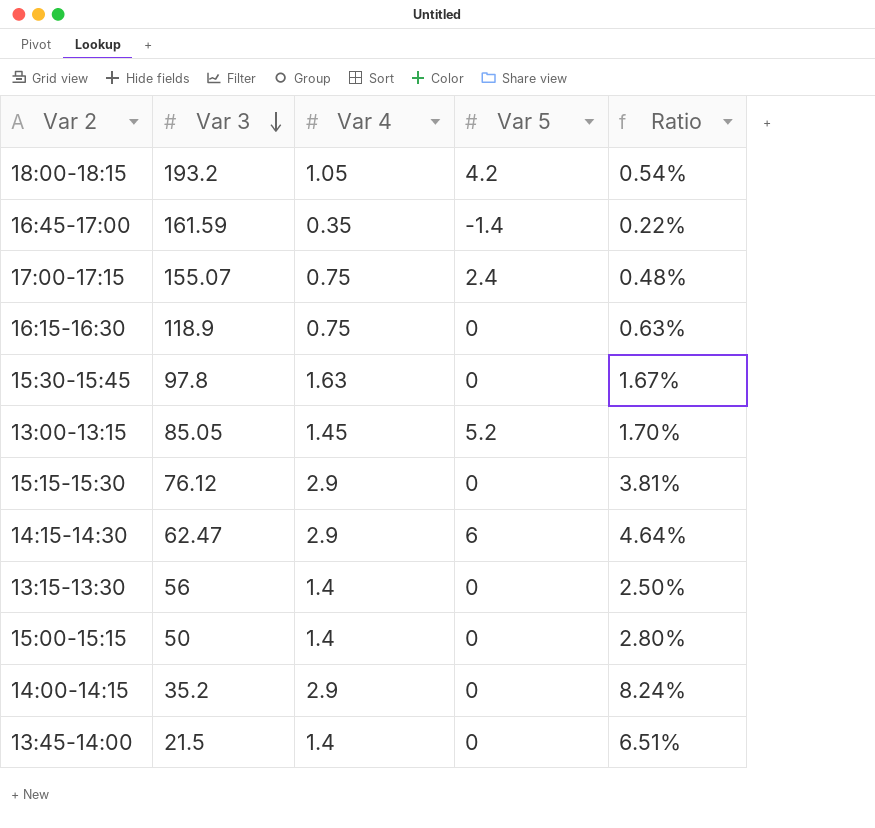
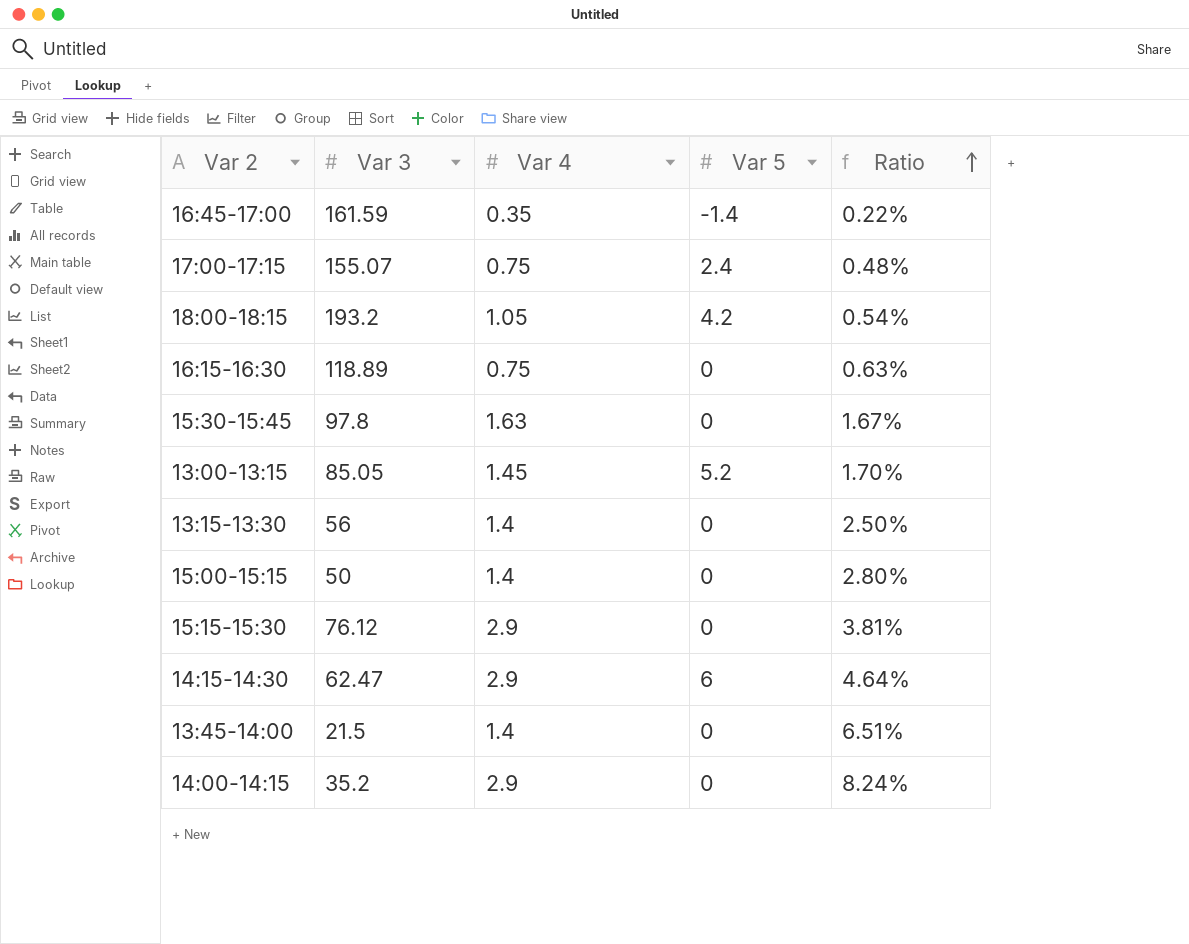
row order: Var 3 descending -> Ratio ascending
16:15-16:30 | Var 3: 118.9 -> 118.89

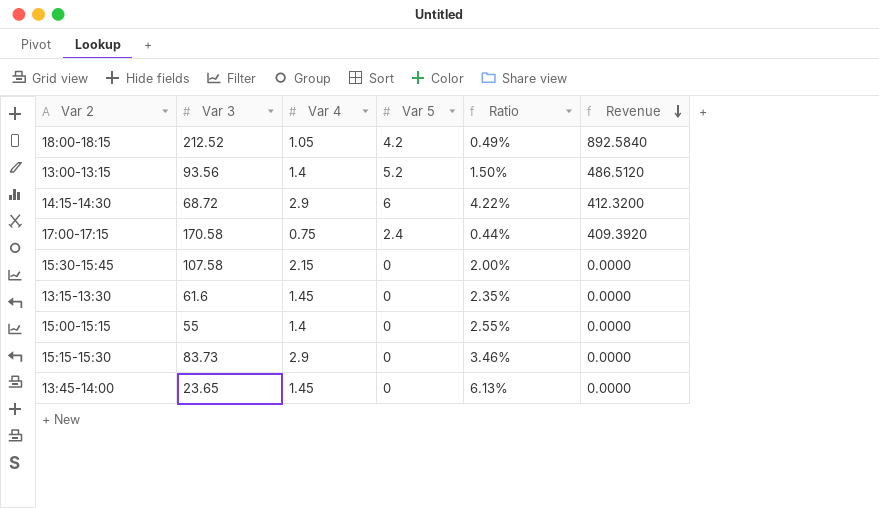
row order: Ratio ascending -> Revenue descending
column Revenue | formula: none -> [Var 3] * [Var 5]
row 16:45-17:00: 161.59 | 0.35 | -1.4 | 0.22% -> none
row 16:15-16:30: 118.89 | 0.75 | 0 | 0.63% -> none
row 14:00-14:15: 35.2 | 2.9 | 0 | 8.24% -> none
18:00-18:15 | Var 3: 193.2 -> 212.52
18:00-18:15 | Ratio: 0.54% -> 0.49%
13:00-13:15 | Var 3: 85.05 -> 93.56
13:00-13:15 | Var 4: 1.45 -> 1.4
13:00-13:15 | Ratio: 1.70% -> 1.50%
14:15-14:30 | Var 3: 62.47 -> 68.72
14:15-14:30 | Ratio: 4.64% -> 4.22%
17:00-17:15 | Var 3: 155.07 -> 170.58
17:00-17:15 | Ratio: 0.48% -> 0.44%
15:30-15:45 | Var 3: 97.8 -> 107.58
15:30-15:45 | Var 4: 1.63 -> 2.15
15:30-15:45 | Ratio: 1.67% -> 2.00%
13:15-13:30 | Var 3: 56 -> 61.6
13:15-13:30 | Var 4: 1.4 -> 1.45
13:15-13:30 | Ratio: 2.50% -> 2.35%
15:00-15:15 | Var 3: 50 -> 55
15:00-15:15 | Ratio: 2.80% -> 2.55%
15:15-15:30 | Var 3: 76.12 -> 83.73
15:15-15:30 | Ratio: 3.81% -> 3.46%
13:45-14:00 | Var 3: 21.5 -> 23.65
13:45-14:00 | Var 4: 1.4 -> 1.45
13:45-14:00 | Ratio: 6.51% -> 6.13%

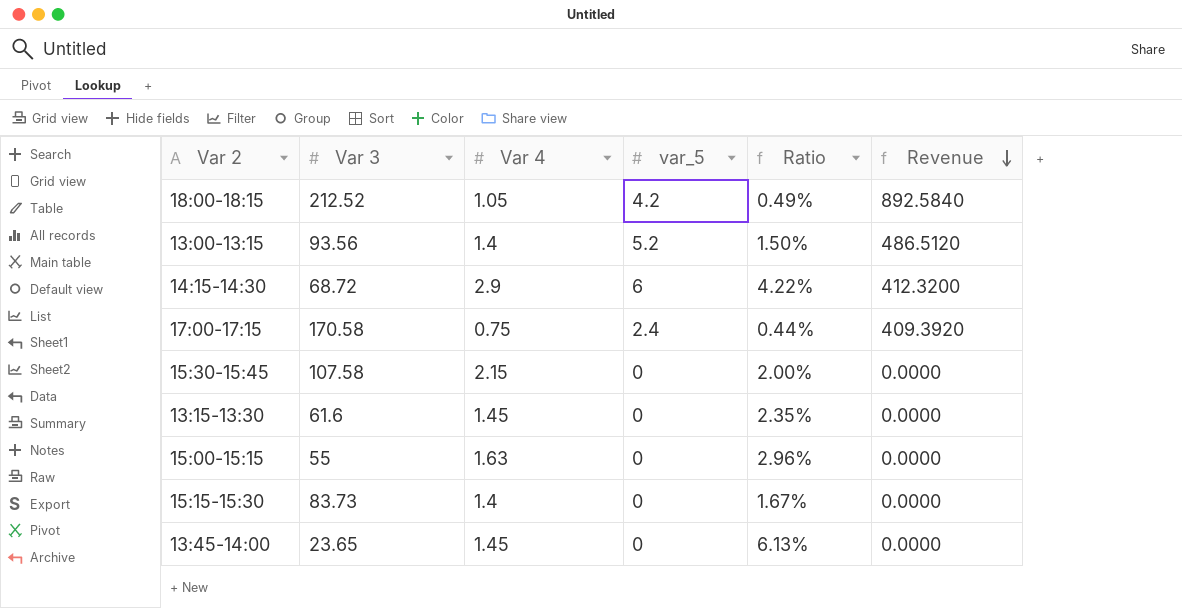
column name: Var 5 -> var_5
15:00-15:15 | Var 4: 1.4 -> 1.63
15:00-15:15 | Ratio: 2.55% -> 2.96%
15:15-15:30 | Var 4: 2.9 -> 1.4
15:15-15:30 | Ratio: 3.46% -> 1.67%

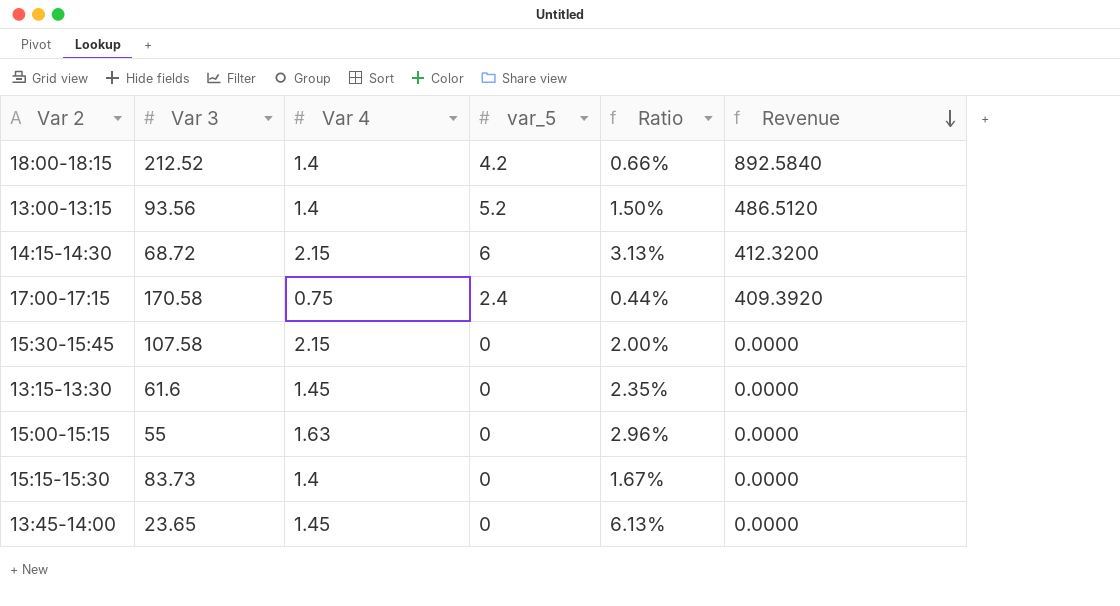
18:00-18:15 | Var 4: 1.05 -> 1.4
18:00-18:15 | Ratio: 0.49% -> 0.66%
14:15-14:30 | Var 4: 2.9 -> 2.15
14:15-14:30 | Ratio: 4.22% -> 3.13%

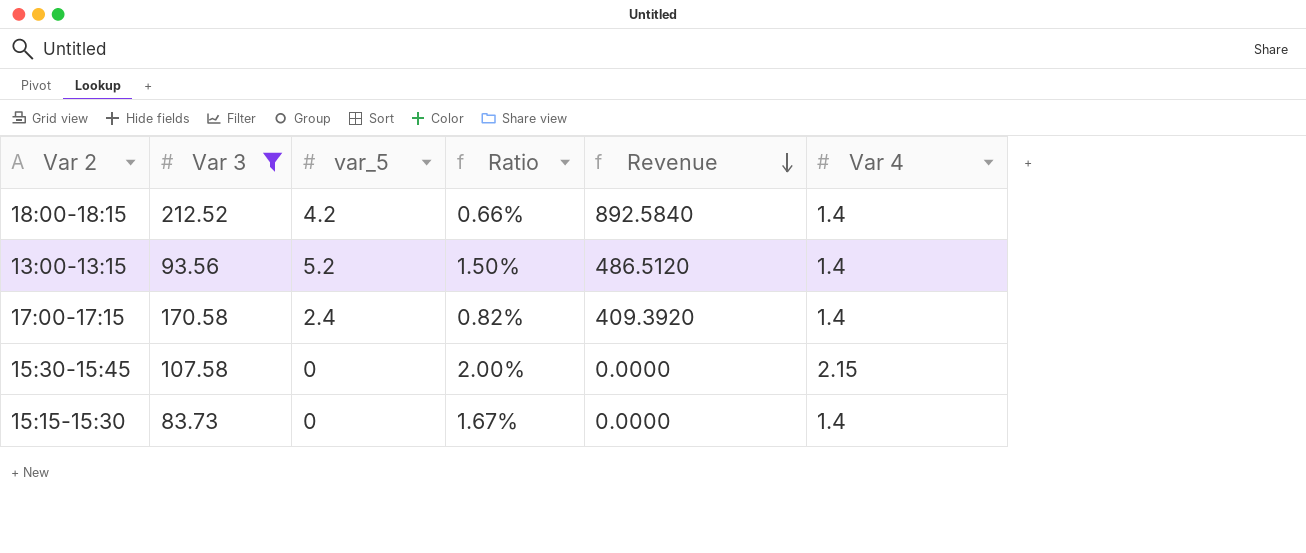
filter: none -> Var 3 >= 83.73
column Var 4 | position: 3 -> 6
17:00-17:15 | Ratio: 0.44% -> 0.82%
17:00-17:15 | Var 4: 0.75 -> 1.4

